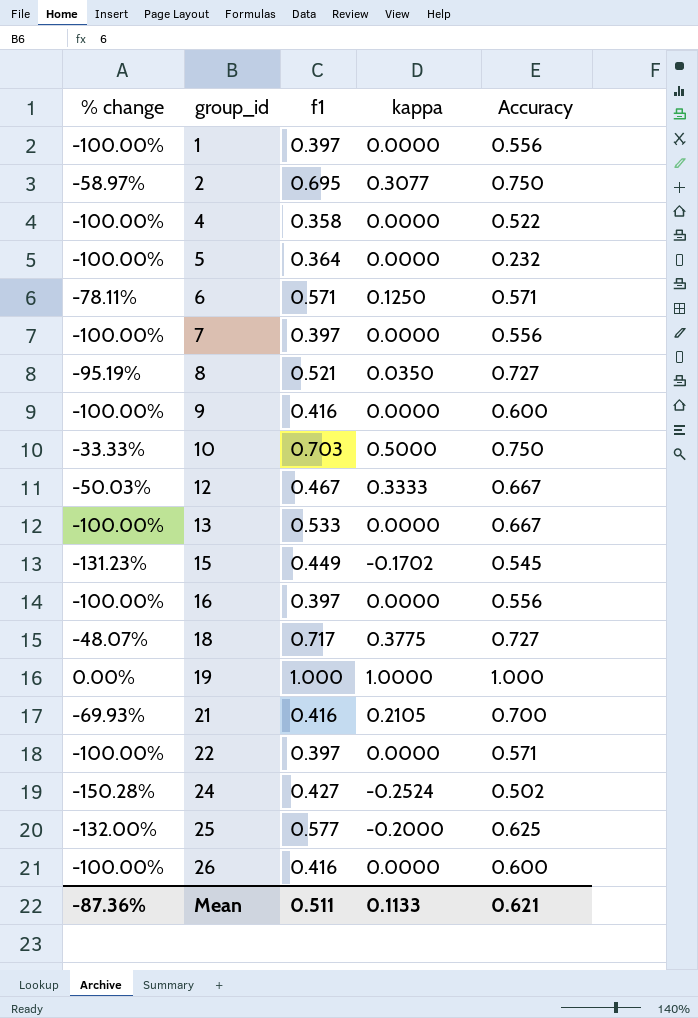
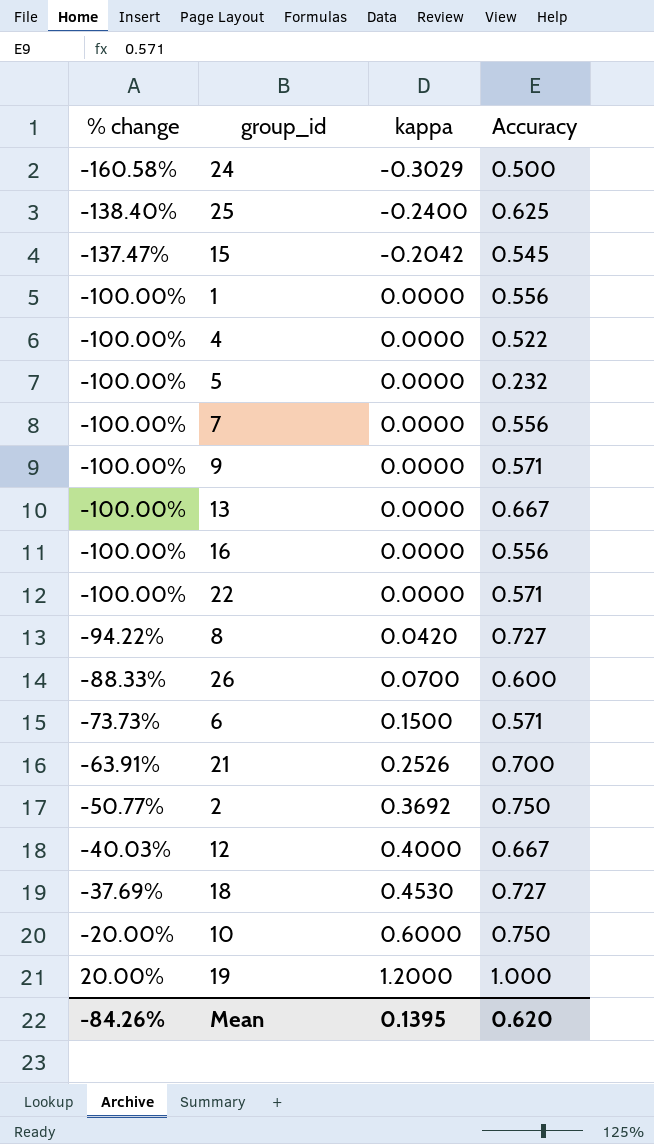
row order: group_id ascending -> % change ascending
column f1 | position: 3 -> none
24 | % change: -150.28% -> -160.58%
24 | kappa: -0.2524 -> -0.3029
24 | Accuracy: 0.502 -> 0.500
25 | % change: -132.00% -> -138.40%
25 | kappa: -0.2000 -> -0.2400
15 | % change: -131.23% -> -137.47%
15 | kappa: -0.1702 -> -0.2042
9 | Accuracy: 0.600 -> 0.571
8 | % change: -95.19% -> -94.22%
8 | kappa: 0.0350 -> 0.0420
26 | % change: -100.00% -> -88.33%
26 | kappa: 0.0000 -> 0.0700
6 | % change: -78.11% -> -73.73%
6 | kappa: 0.1250 -> 0.1500
21 | % change: -69.93% -> -63.91%
21 | kappa: 0.2105 -> 0.2526
2 | % change: -58.97% -> -50.77%
2 | kappa: 0.3077 -> 0.3692
12 | % change: -50.03% -> -40.03%
12 | kappa: 0.3333 -> 0.4000
18 | % change: -48.07% -> -37.69%
18 | kappa: 0.3775 -> 0.4530
10 | % change: -33.33% -> -20.00%
10 | kappa: 0.5000 -> 0.6000
19 | % change: 0.00% -> 20.00%
19 | kappa: 1.0000 -> 1.2000
Mean | % change: -87.36% -> -84.26%
Mean | kappa: 0.1133 -> 0.1395
Mean | Accuracy: 0.621 -> 0.620

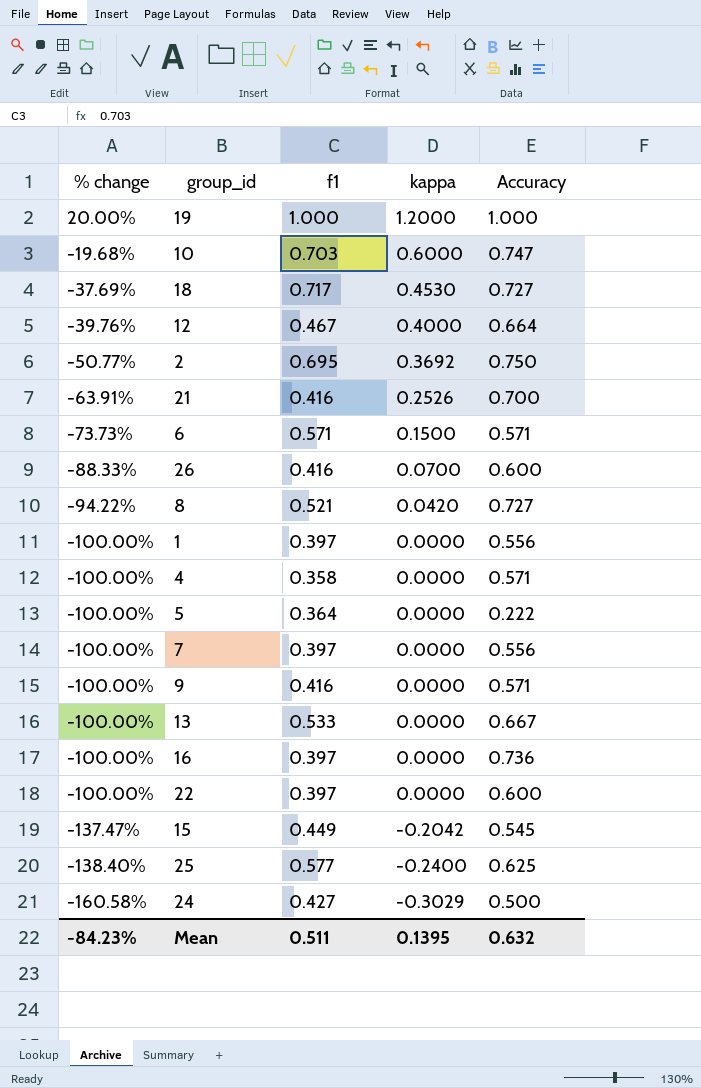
row order: % change ascending -> % change descending
column f1 | position: none -> 3
10 | % change: -20.00% -> -19.68%
10 | Accuracy: 0.750 -> 0.747
12 | % change: -40.03% -> -39.76%
12 | Accuracy: 0.667 -> 0.664
4 | Accuracy: 0.522 -> 0.571
5 | Accuracy: 0.232 -> 0.222
16 | Accuracy: 0.556 -> 0.736
22 | Accuracy: 0.571 -> 0.600
Mean | % change: -84.26% -> -84.23%
Mean | Accuracy: 0.620 -> 0.632

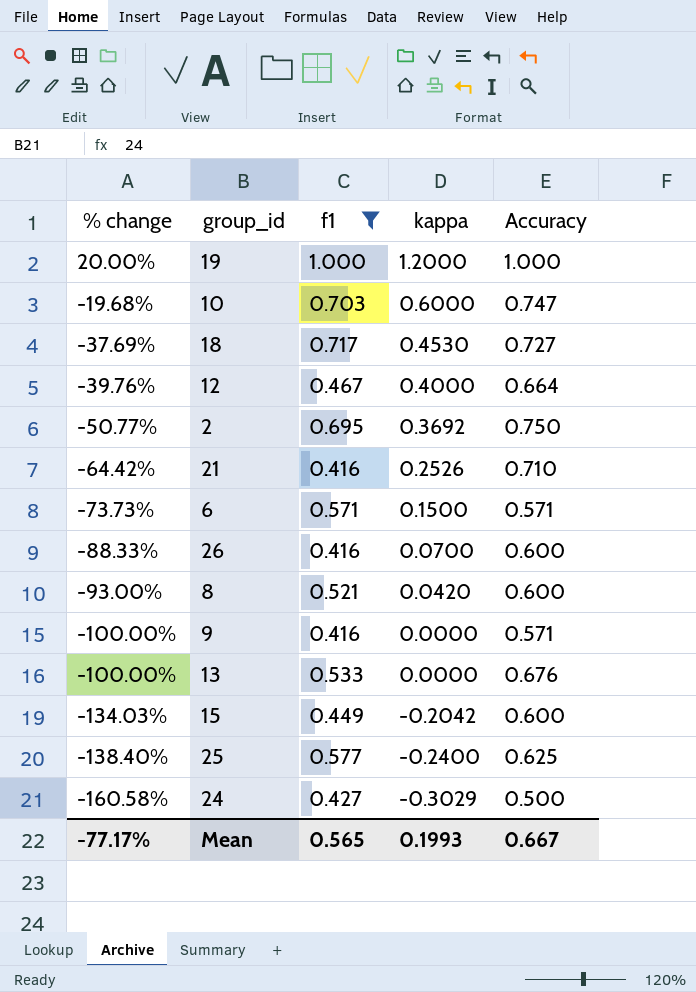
filter: none -> f1 >= 0.416
21 | % change: -63.91% -> -64.42%
21 | Accuracy: 0.700 -> 0.710
8 | % change: -94.22% -> -93.00%
8 | Accuracy: 0.727 -> 0.600
13 | Accuracy: 0.667 -> 0.676
15 | % change: -137.47% -> -134.03%
15 | Accuracy: 0.545 -> 0.600
Mean | % change: -84.23% -> -77.17%
Mean | f1: 0.511 -> 0.565
Mean | kappa: 0.1395 -> 0.1993
Mean | Accuracy: 0.632 -> 0.667

